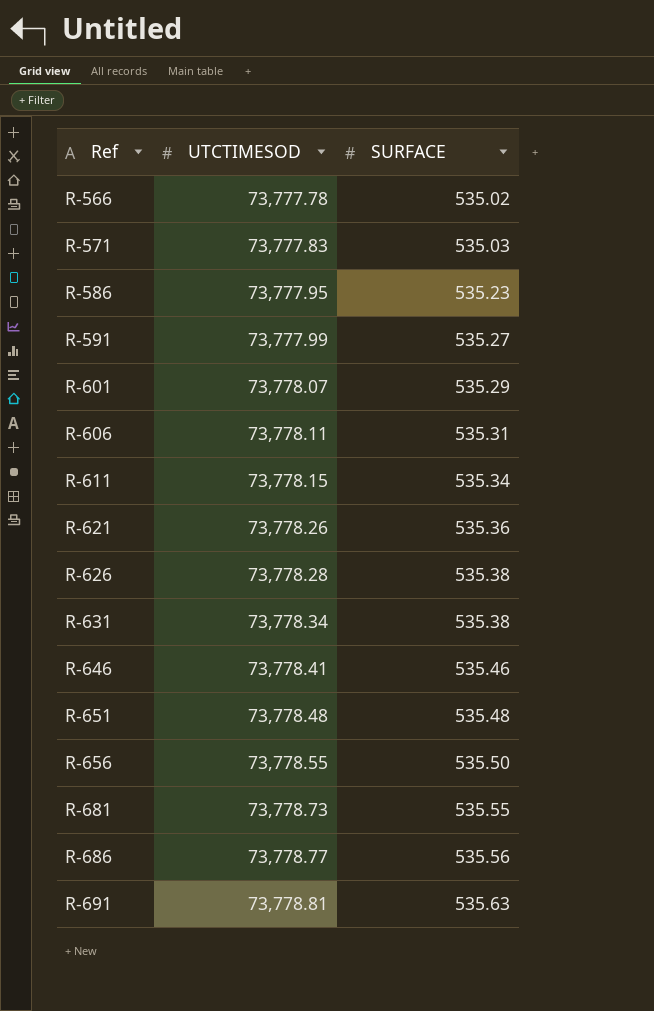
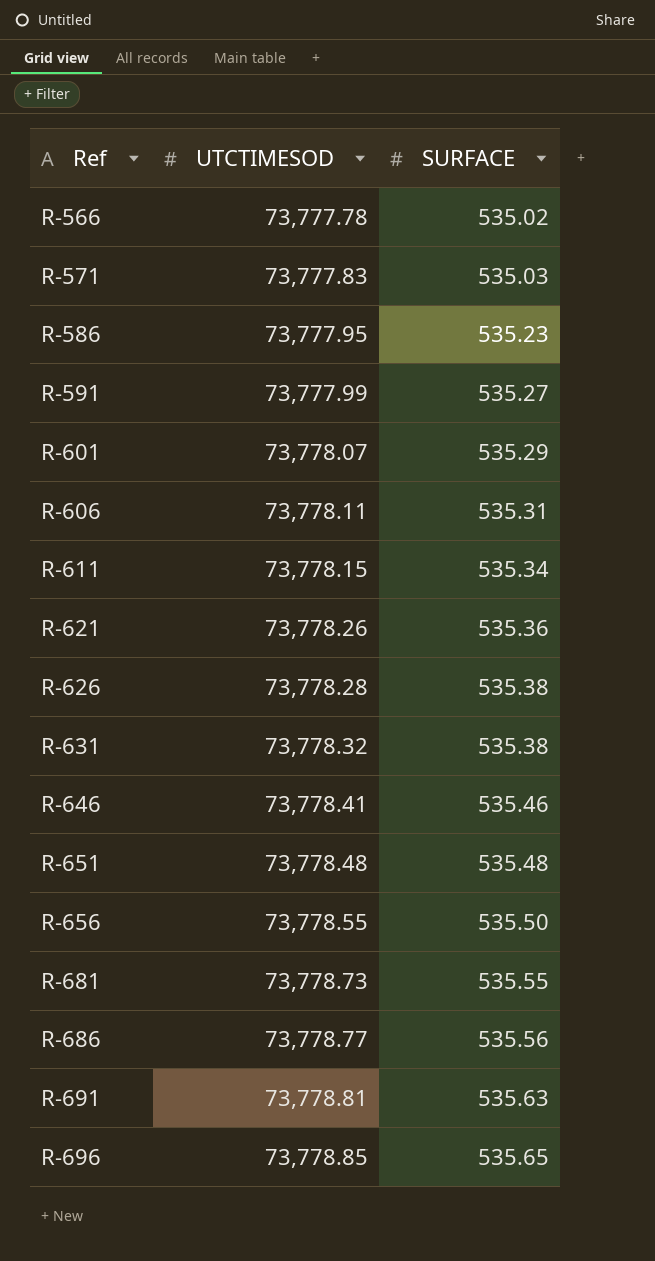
R-631 | UTCTIMESOD: 73,778.34 -> 73,778.32
row R-696: none -> 73,778.85 | 535.65

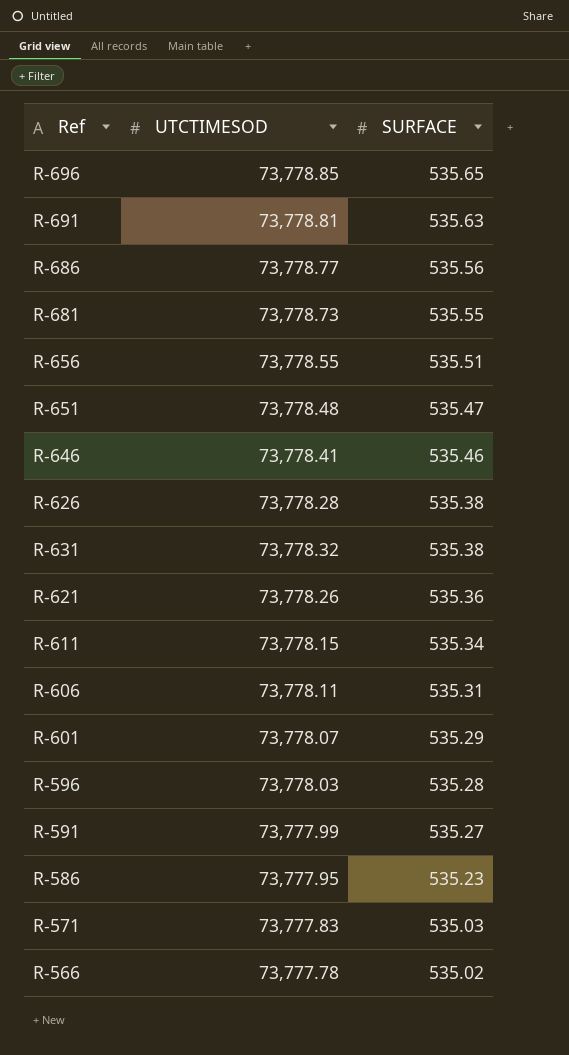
row order: Ref ascending -> SURFACE descending
R-656 | SURFACE: 535.50 -> 535.51
R-651 | SURFACE: 535.48 -> 535.47
row R-596: none -> 73,778.03 | 535.28

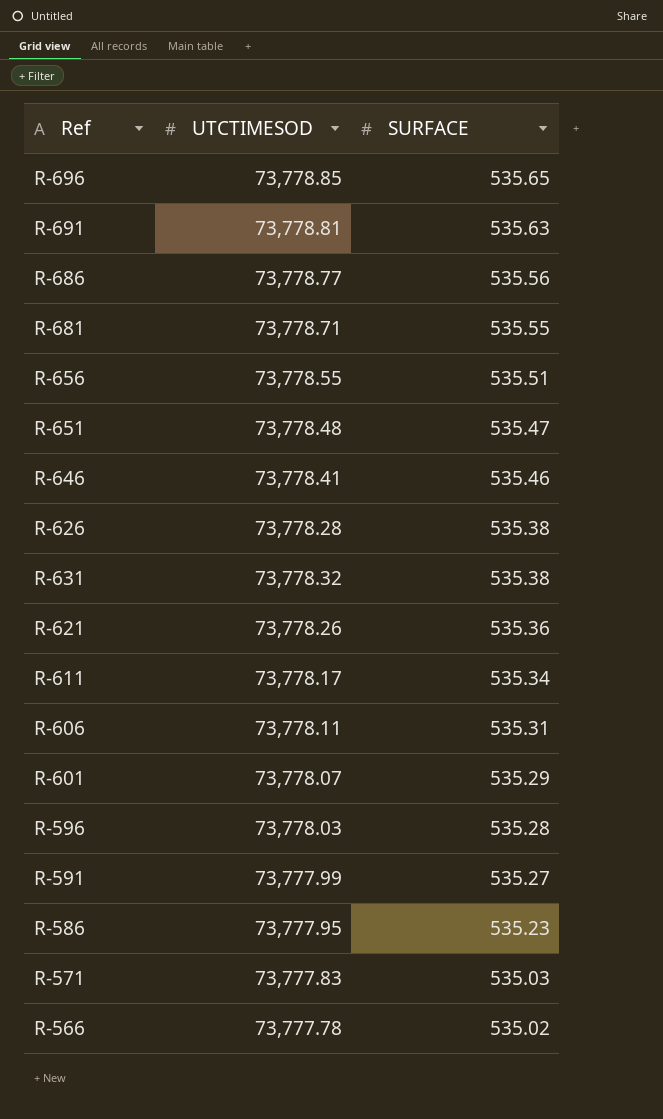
R-681 | UTCTIMESOD: 73,778.73 -> 73,778.71
R-611 | UTCTIMESOD: 73,778.15 -> 73,778.17

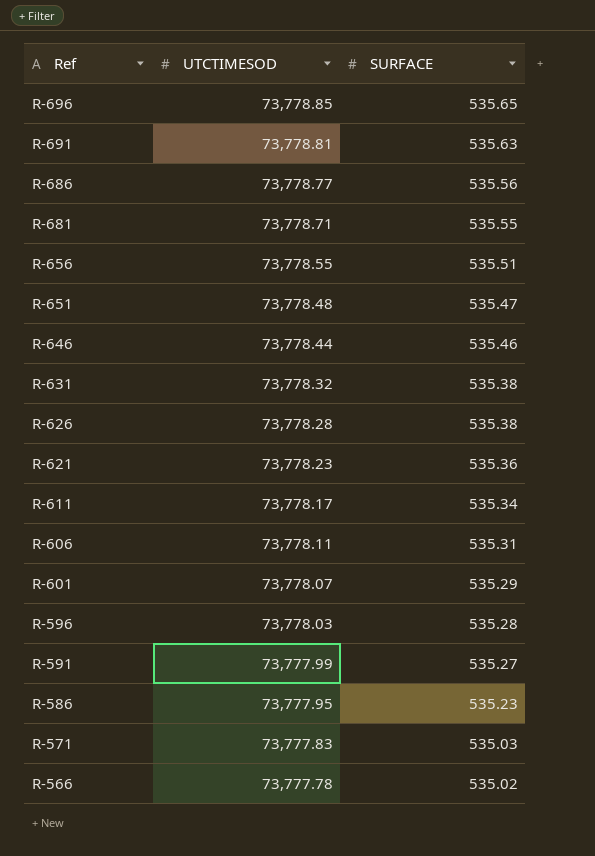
row order: SURFACE descending -> Ref descending
R-646 | UTCTIMESOD: 73,778.41 -> 73,778.44
R-621 | UTCTIMESOD: 73,778.26 -> 73,778.23

